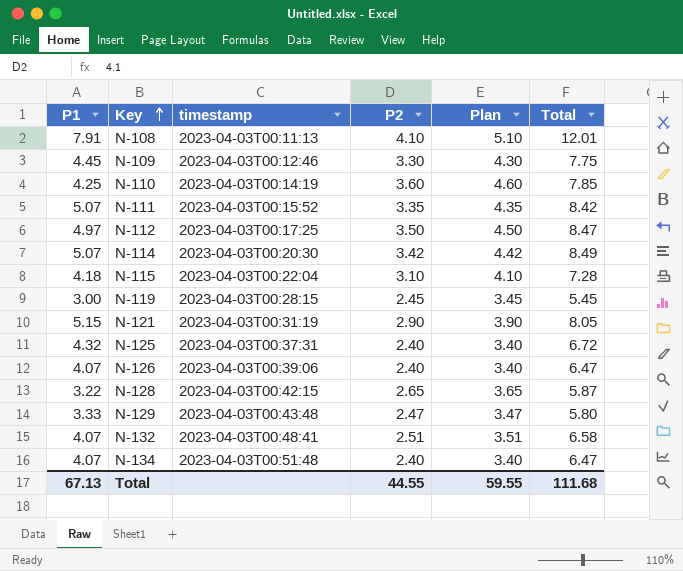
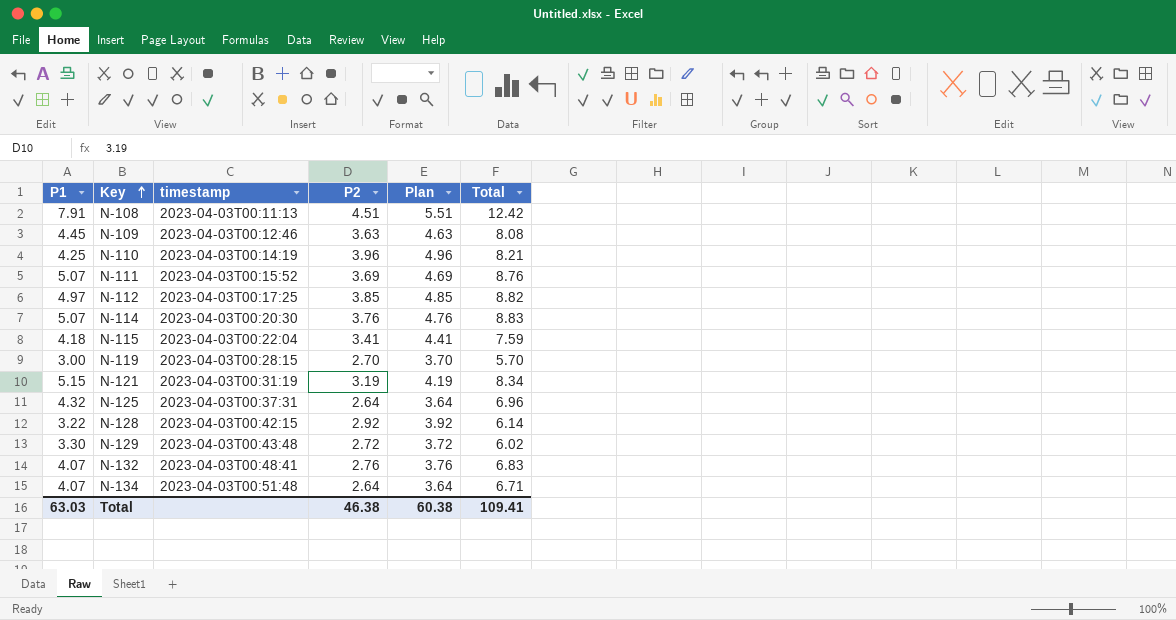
row N-126: 4.07 | 2023-04-03T00:39:06 | 2.40 | 3.40 | 6.47 -> none
N-108 | P2: 4.10 -> 4.51
N-108 | Plan: 5.10 -> 5.51
N-108 | Total: 12.01 -> 12.42
N-109 | P2: 3.30 -> 3.63
N-109 | Plan: 4.30 -> 4.63
N-109 | Total: 7.75 -> 8.08
N-110 | P2: 3.60 -> 3.96
N-110 | Plan: 4.60 -> 4.96
N-110 | Total: 7.85 -> 8.21
N-111 | P2: 3.35 -> 3.69
N-111 | Plan: 4.35 -> 4.69
N-111 | Total: 8.42 -> 8.76
N-112 | P2: 3.50 -> 3.85
N-112 | Plan: 4.50 -> 4.85
N-112 | Total: 8.47 -> 8.82
N-114 | P2: 3.42 -> 3.76
N-114 | Plan: 4.42 -> 4.76
N-114 | Total: 8.49 -> 8.83
N-115 | P2: 3.10 -> 3.41
N-115 | Plan: 4.10 -> 4.41
N-115 | Total: 7.28 -> 7.59
N-119 | P2: 2.45 -> 2.70
N-119 | Plan: 3.45 -> 3.70
N-119 | Total: 5.45 -> 5.70
N-121 | P2: 2.90 -> 3.19
N-121 | Plan: 3.90 -> 4.19
N-121 | Total: 8.05 -> 8.34
N-125 | P2: 2.40 -> 2.64
N-125 | Plan: 3.40 -> 3.64
N-125 | Total: 6.72 -> 6.96
N-128 | P2: 2.65 -> 2.92
N-128 | Plan: 3.65 -> 3.92
N-128 | Total: 5.87 -> 6.14
N-129 | P1: 3.33 -> 3.30
N-129 | P2: 2.47 -> 2.72
N-129 | Plan: 3.47 -> 3.72
N-129 | Total: 5.80 -> 6.02
N-132 | P2: 2.51 -> 2.76
N-132 | Plan: 3.51 -> 3.76
N-132 | Total: 6.58 -> 6.83
N-134 | P2: 2.40 -> 2.64
N-134 | Plan: 3.40 -> 3.64
N-134 | Total: 6.47 -> 6.71
Total | P1: 67.13 -> 63.03
Total | P2: 44.55 -> 46.38
Total | Plan: 59.55 -> 60.38
Total | Total: 111.68 -> 109.41

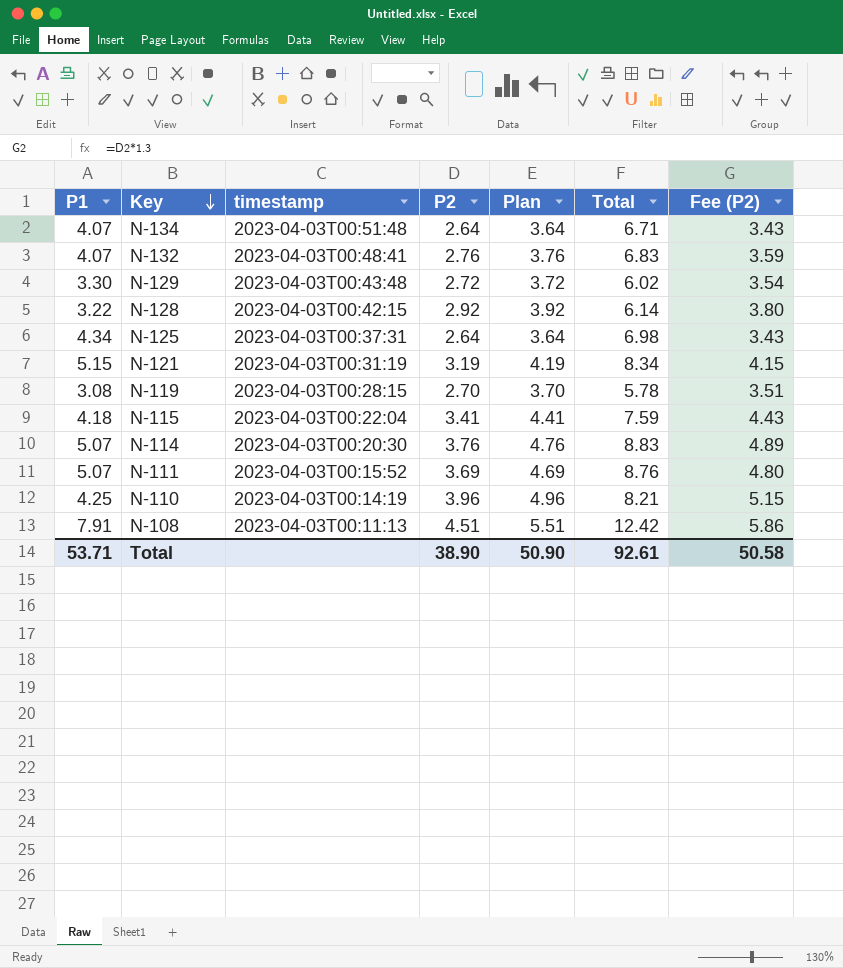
row order: Key ascending -> Key descending
column Fee (P2) | formula: none -> [P2] * 1.3
row N-109: 4.45 | 2023-04-03T00:12:46 | 3.63 | 4.63 | 8.08 -> none
row N-112: 4.97 | 2023-04-03T00:17:25 | 3.85 | 4.85 | 8.82 -> none
N-125 | P1: 4.32 -> 4.34
N-125 | Total: 6.96 -> 6.98
N-119 | P1: 3.00 -> 3.08
N-119 | Total: 5.70 -> 5.78
Total | P1: 63.03 -> 53.71
Total | P2: 46.38 -> 38.90
Total | Plan: 60.38 -> 50.90
Total | Total: 109.41 -> 92.61

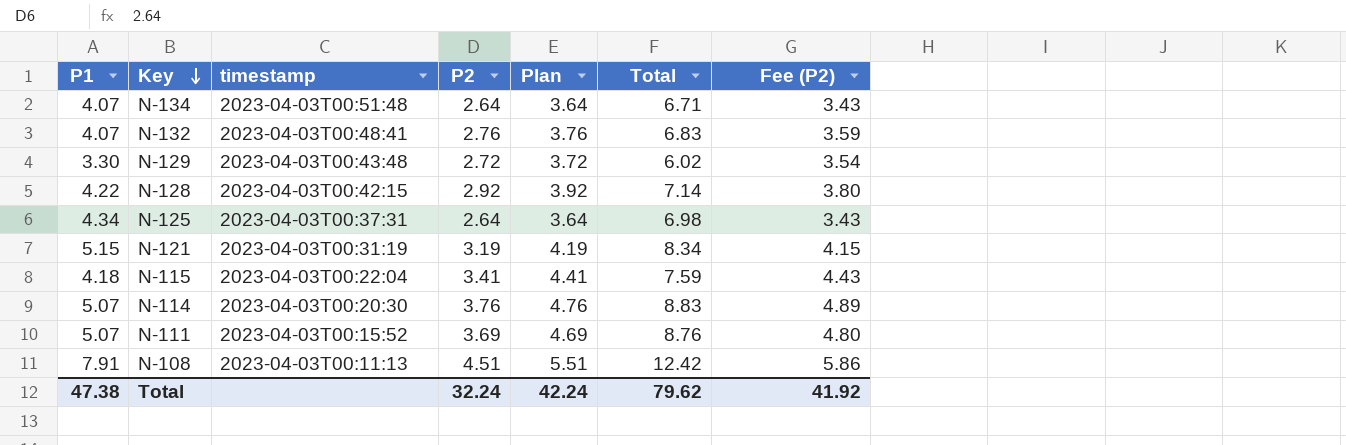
row N-119: 3.08 | 2023-04-03T00:28:15 | 2.70 | 3.70 | 5.78 | 3.51 -> none
row N-110: 4.25 | 2023-04-03T00:14:19 | 3.96 | 4.96 | 8.21 | 5.15 -> none
N-128 | P1: 3.22 -> 4.22
N-128 | Total: 6.14 -> 7.14
Total | P1: 53.71 -> 47.38
Total | P2: 38.90 -> 32.24
Total | Plan: 50.90 -> 42.24
Total | Total: 92.61 -> 79.62
Total | Fee (P2): 50.58 -> 41.92

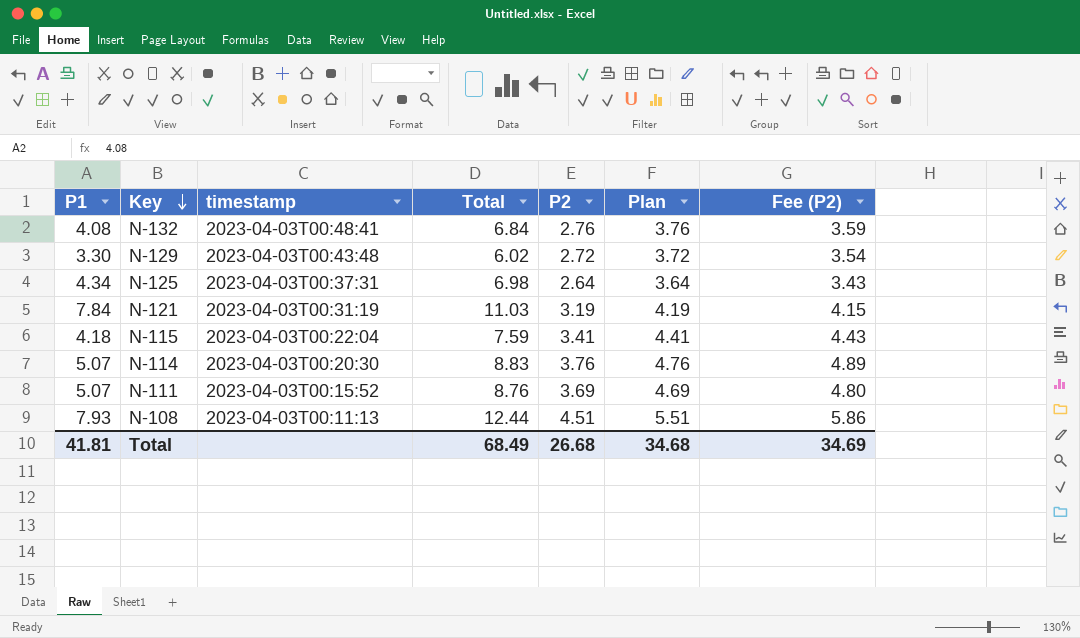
column Total | position: 6 -> 4
row N-134: 4.07 | 2023-04-03T00:51:48 | 2.64 | 3.64 | 6.71 | 3.43 -> none
row N-128: 4.22 | 2023-04-03T00:42:15 | 2.92 | 3.92 | 7.14 | 3.80 -> none
N-132 | P1: 4.07 -> 4.08
N-132 | Total: 6.83 -> 6.84
N-121 | P1: 5.15 -> 7.84
N-121 | Total: 8.34 -> 11.03
N-108 | P1: 7.91 -> 7.93
N-108 | Total: 12.42 -> 12.44
Total | P1: 47.38 -> 41.81
Total | Total: 79.62 -> 68.49
Total | P2: 32.24 -> 26.68
Total | Plan: 42.24 -> 34.68
Total | Fee (P2): 41.92 -> 34.69

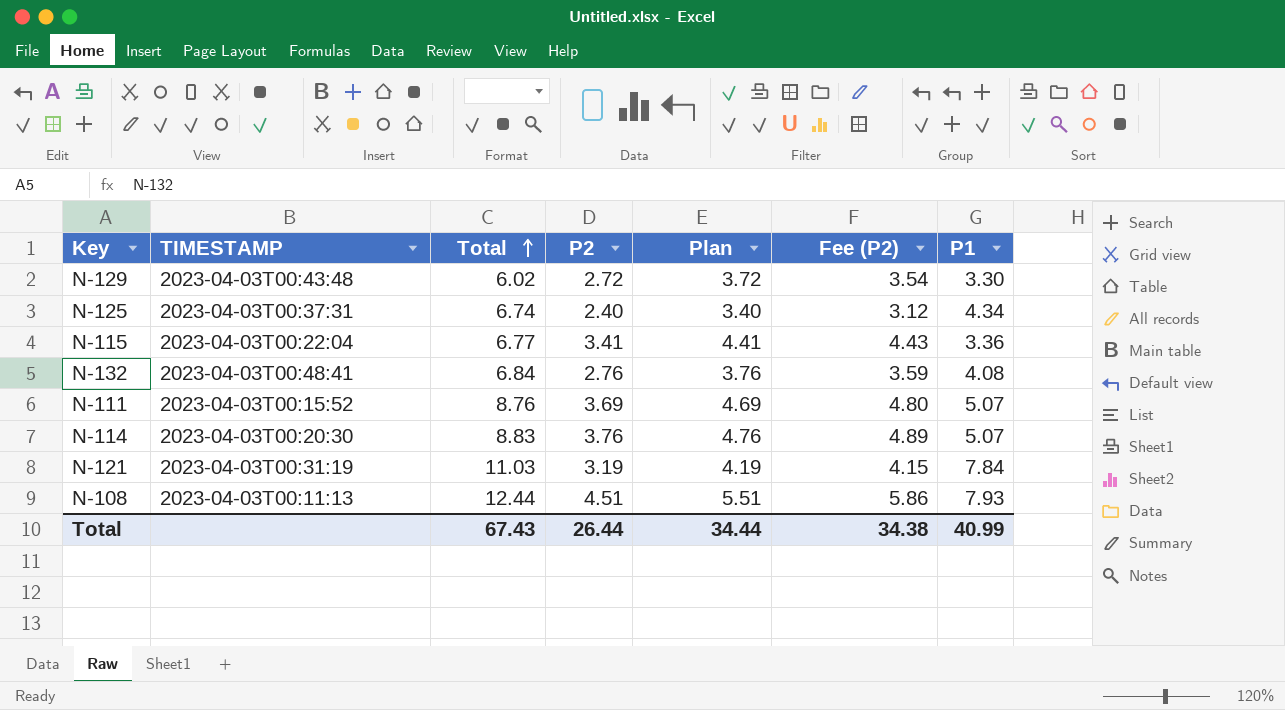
row order: Key descending -> Total ascending
column name: timestamp -> TIMESTAMP
column P1 | position: 1 -> 7
N-125 | Total: 6.98 -> 6.74
N-125 | P2: 2.64 -> 2.40
N-125 | Plan: 3.64 -> 3.40
N-125 | Fee (P2): 3.43 -> 3.12
N-115 | Total: 7.59 -> 6.77
N-115 | P1: 4.18 -> 3.36
Total | Total: 68.49 -> 67.43
Total | P2: 26.68 -> 26.44
Total | Plan: 34.68 -> 34.44
Total | Fee (P2): 34.69 -> 34.38
Total | P1: 41.81 -> 40.99

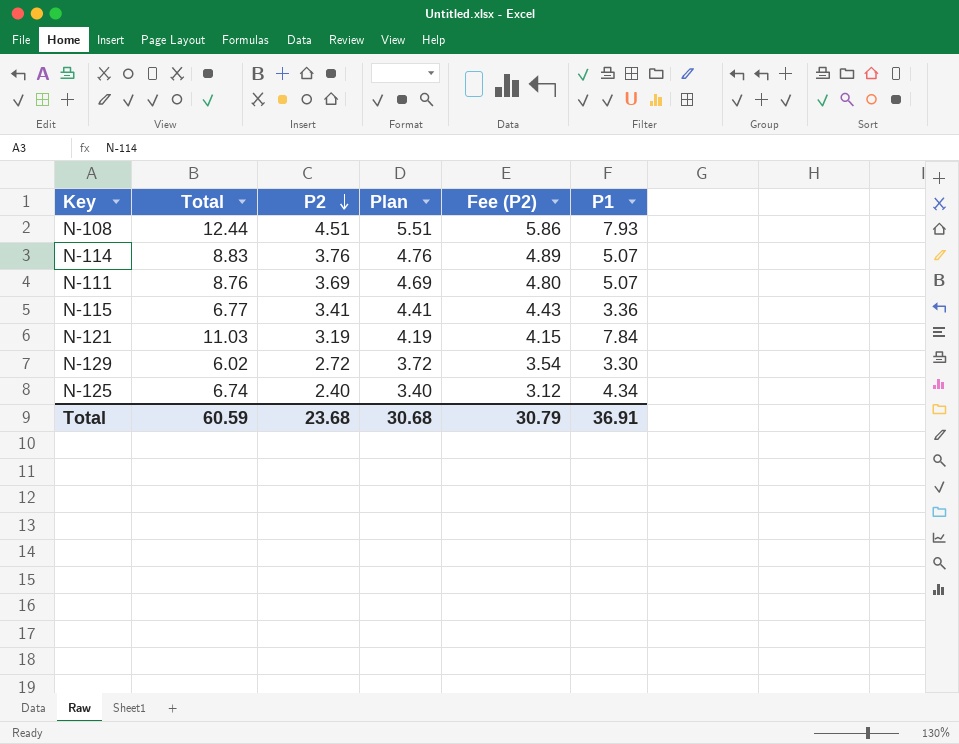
row order: Total ascending -> P2 descending
column TIMESTAMP | position: 2 -> none
row N-132: 2023-04-03T00:48:41 | 6.84 | 2.76 | 3.76 | 3.59 | 4.08 -> none
Total | Total: 67.43 -> 60.59
Total | P2: 26.44 -> 23.68
Total | Plan: 34.44 -> 30.68
Total | Fee (P2): 34.38 -> 30.79
Total | P1: 40.99 -> 36.91

